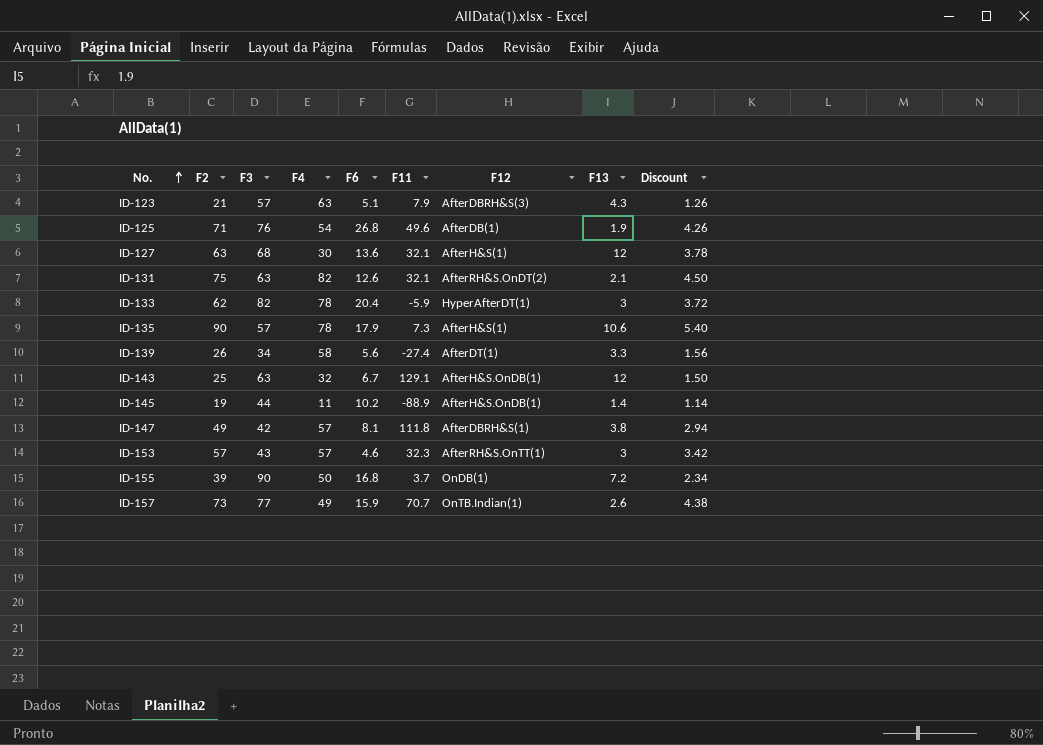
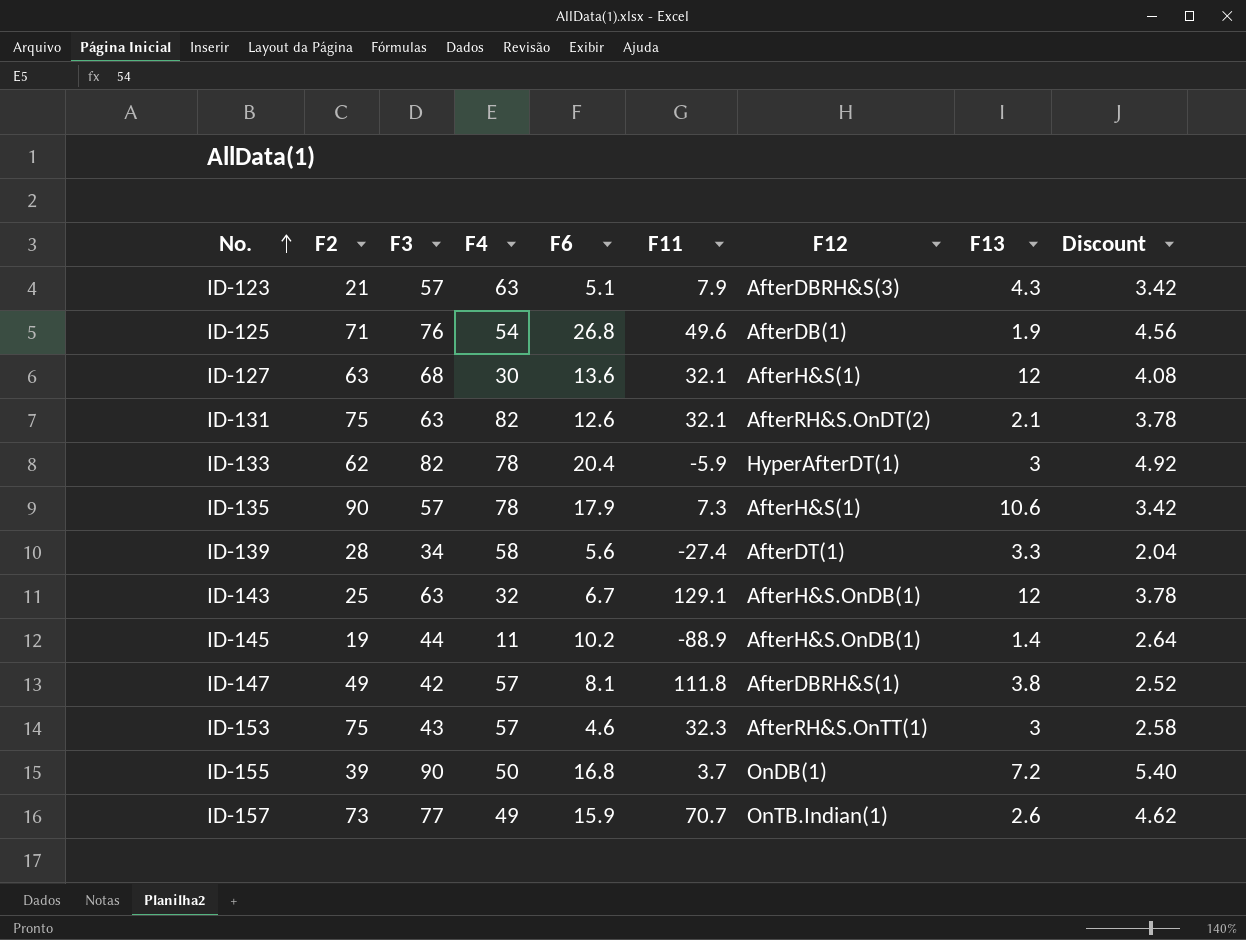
column Discount | formula: [F2] * 0.06 -> [F3] * 0.06
ID-139 | F2: 26 -> 28
ID-153 | F2: 57 -> 75

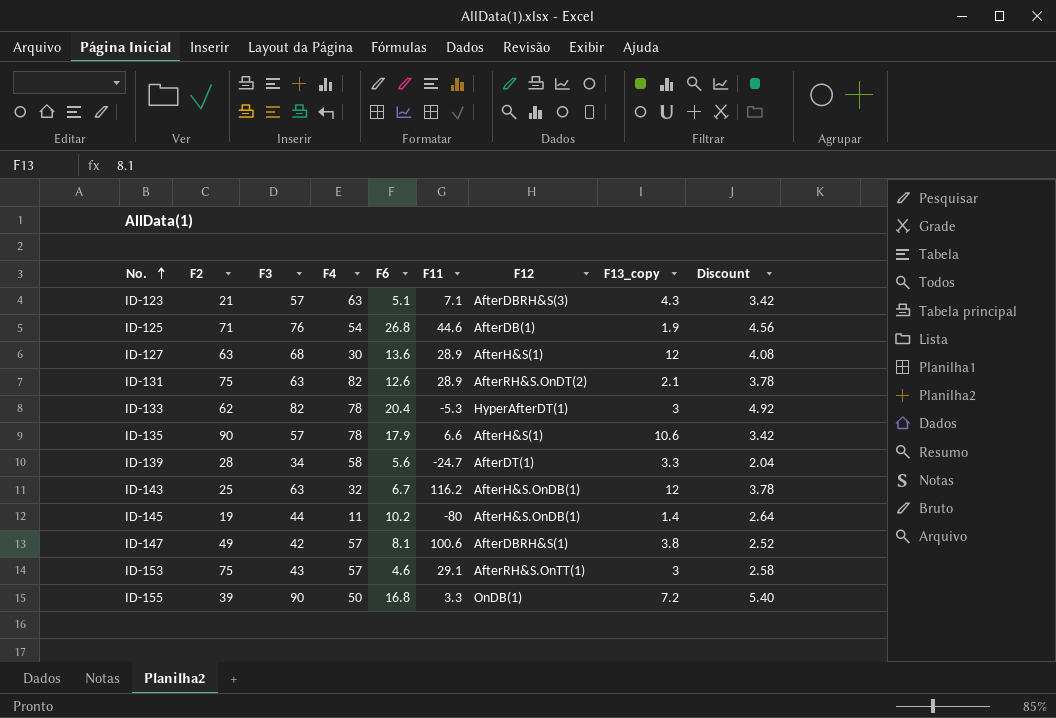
column name: F13 -> F13_copy
row ID-157: 73 | 77 | 49 | 15.9 | 70.7 | OnTB.Indian(1) | 2.6 | 4.62 -> none
ID-123 | F11: 7.9 -> 7.1
ID-125 | F11: 49.6 -> 44.6
ID-127 | F11: 32.1 -> 28.9
ID-131 | F11: 32.1 -> 28.9
ID-133 | F11: -5.9 -> -5.3
ID-135 | F11: 7.3 -> 6.6
ID-139 | F11: -27.4 -> -24.7
ID-143 | F11: 129.1 -> 116.2
ID-145 | F11: -88.9 -> -80
ID-147 | F11: 111.8 -> 100.6
ID-153 | F11: 32.3 -> 29.1
ID-155 | F11: 3.7 -> 3.3

